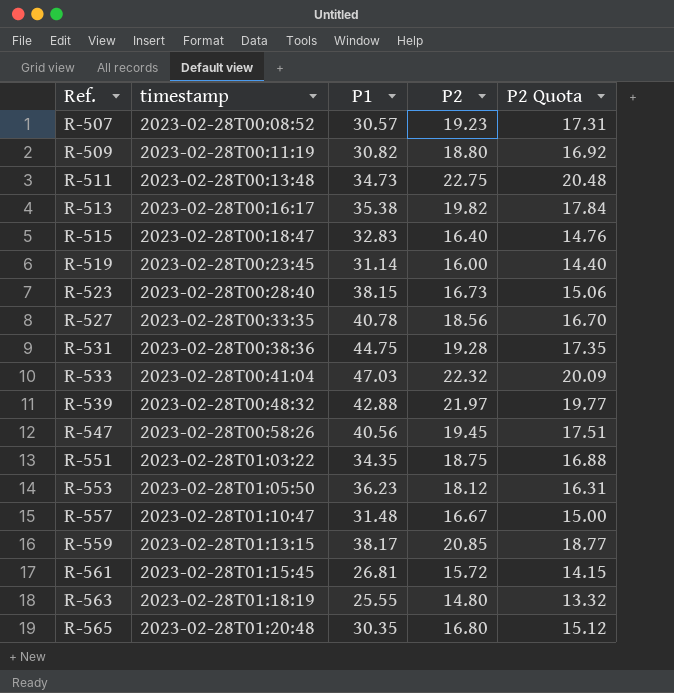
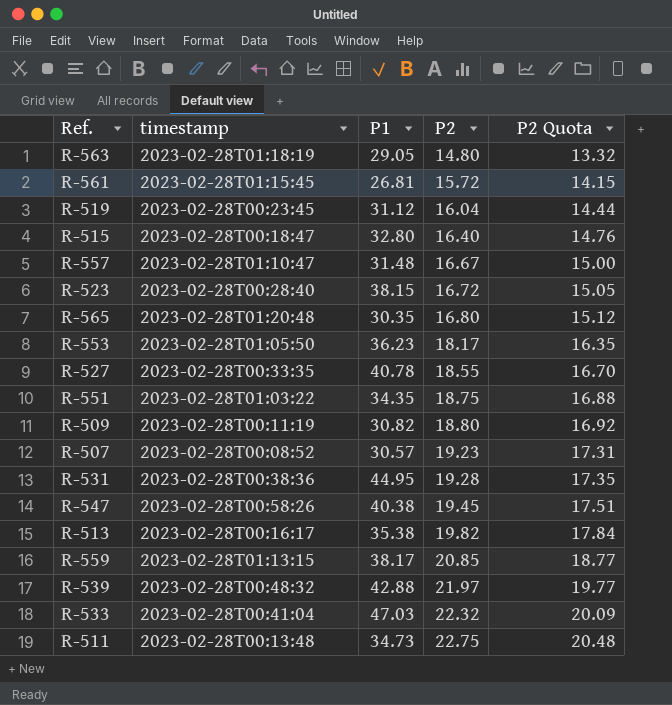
row order: Ref. ascending -> P2 ascending
R-563 | P1: 25.55 -> 29.05
R-519 | P1: 31.14 -> 31.12
R-519 | P2: 16.00 -> 16.04
R-519 | P2 Quota: 14.40 -> 14.44
R-515 | P1: 32.83 -> 32.80
R-523 | P2: 16.73 -> 16.72
R-523 | P2 Quota: 15.06 -> 15.05
R-553 | P2: 18.12 -> 18.17
R-553 | P2 Quota: 16.31 -> 16.35
R-527 | P2: 18.56 -> 18.55
R-531 | P1: 44.75 -> 44.95
R-547 | P1: 40.56 -> 40.38

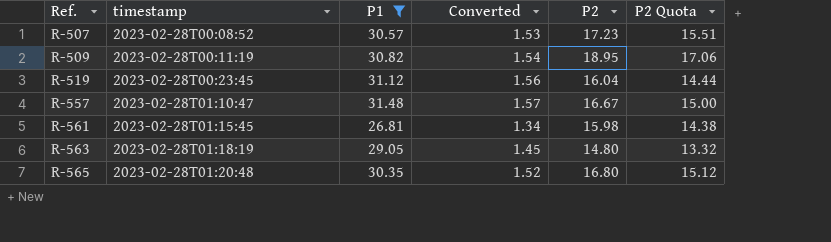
filter: none -> P1 <= 31.48
row order: P2 ascending -> Ref. ascending
column Converted | formula: none -> [P1] * 0.05
R-507 | P2: 19.23 -> 17.23
R-507 | P2 Quota: 17.31 -> 15.51
R-509 | P2: 18.80 -> 18.95
R-509 | P2 Quota: 16.92 -> 17.06
R-561 | P2: 15.72 -> 15.98
R-561 | P2 Quota: 14.15 -> 14.38

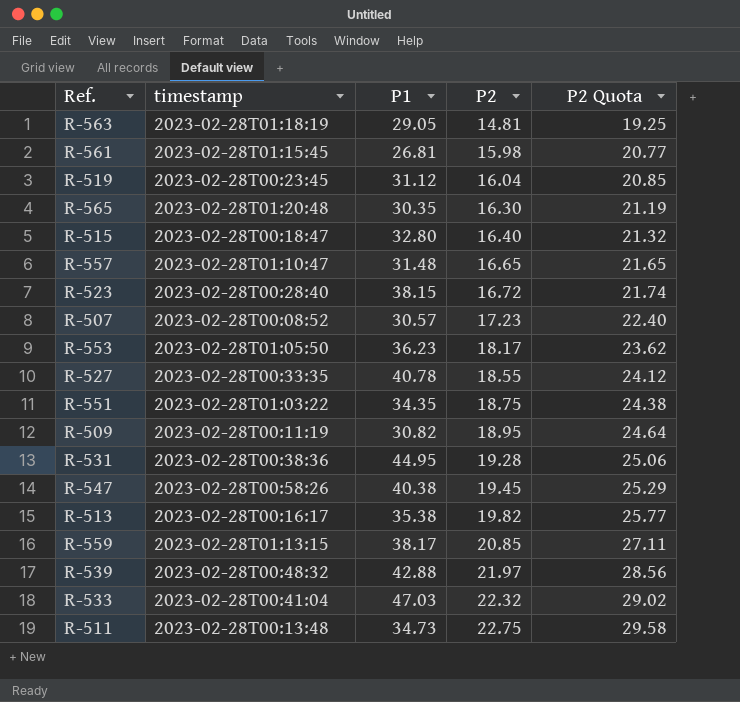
filter: P1 <= 31.48 -> none
row order: Ref. ascending -> P2 ascending
column Converted | formula: [P1] * 0.05 -> none
column P2 Quota | formula: [P2] * 0.9 -> [P2] * 1.3
R-563 | P2: 14.80 -> 14.81
R-565 | P2: 16.80 -> 16.30
R-557 | P2: 16.67 -> 16.65

